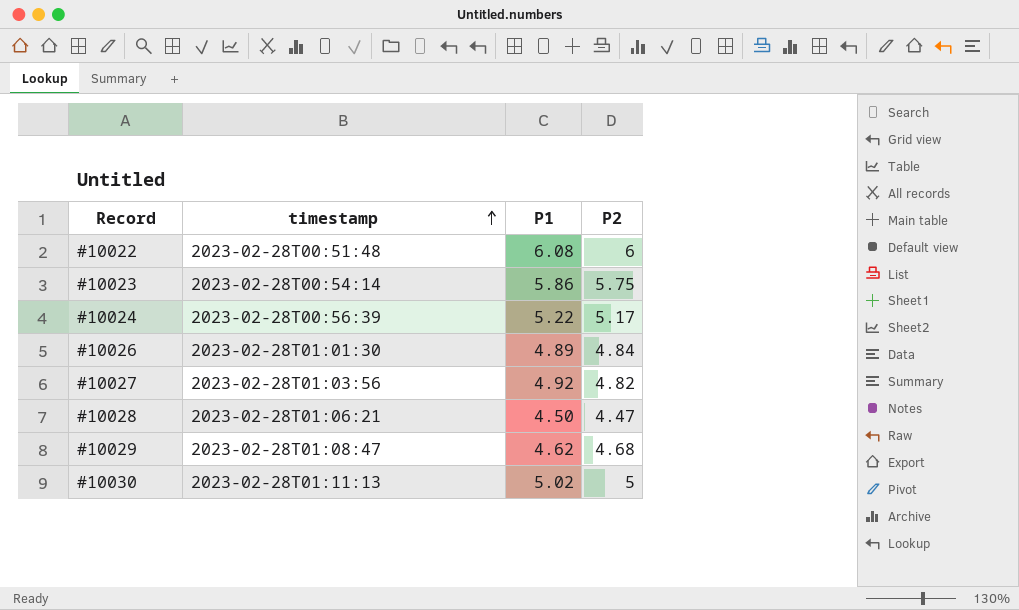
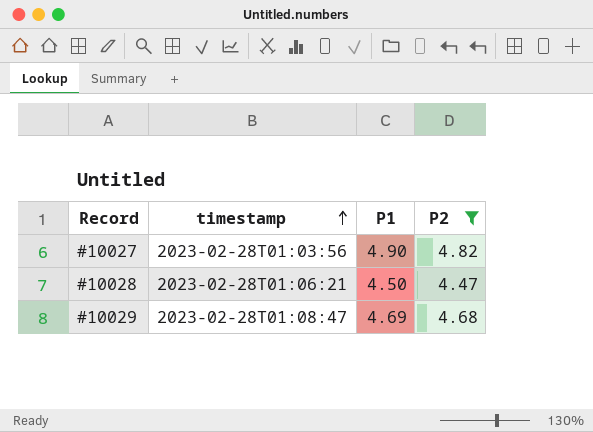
filter: none -> P2 <= 4.82
#10027 | P1: 4.92 -> 4.90
#10029 | P1: 4.62 -> 4.69

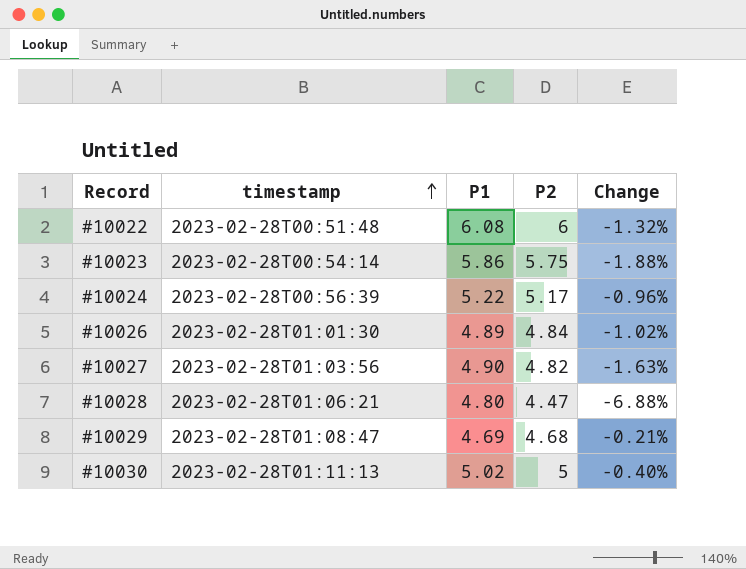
filter: P2 <= 4.82 -> none
column Change | formula: none -> ([P2] - [P1]) / [P1]
#10028 | P1: 4.50 -> 4.80

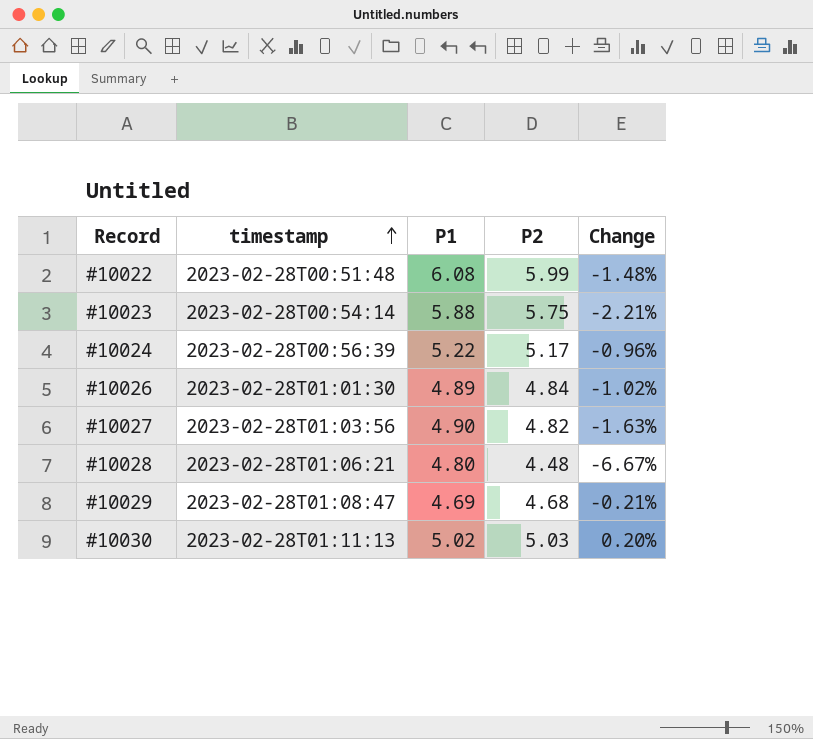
#10022 | P2: 6 -> 5.99
#10022 | Change: -1.32% -> -1.48%
#10023 | P1: 5.86 -> 5.88
#10023 | Change: -1.88% -> -2.21%
#10028 | P2: 4.47 -> 4.48
#10028 | Change: -6.88% -> -6.67%
#10030 | P2: 5 -> 5.03
#10030 | Change: -0.40% -> 0.20%

